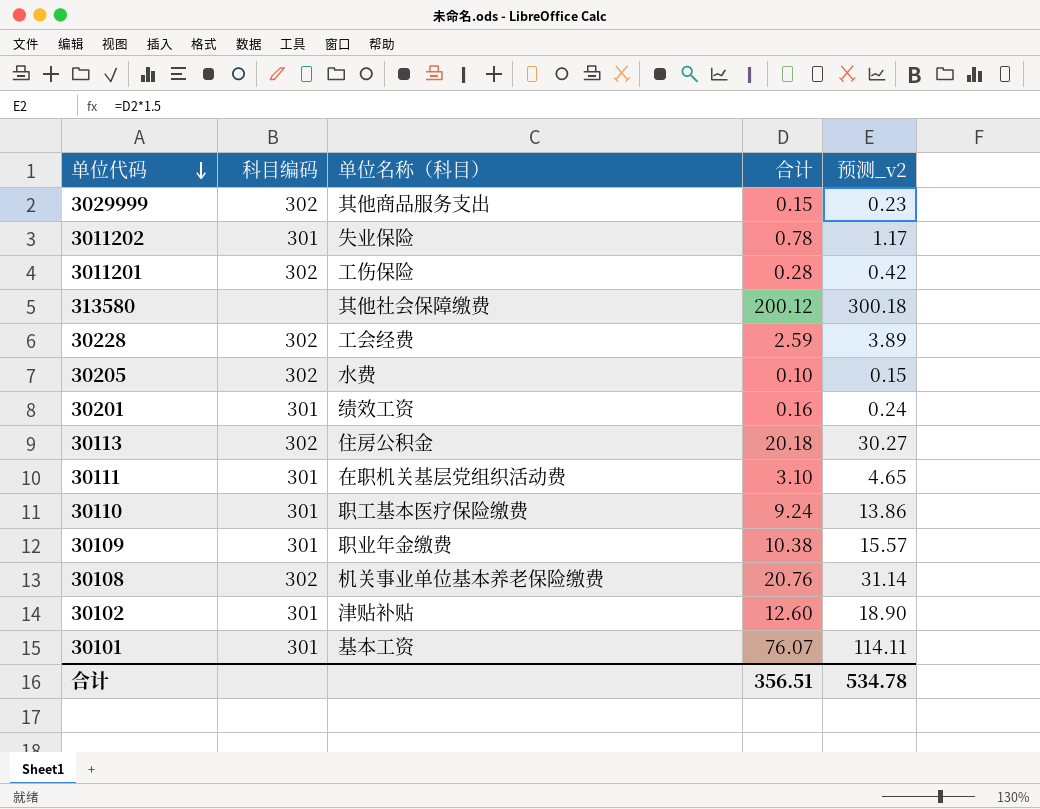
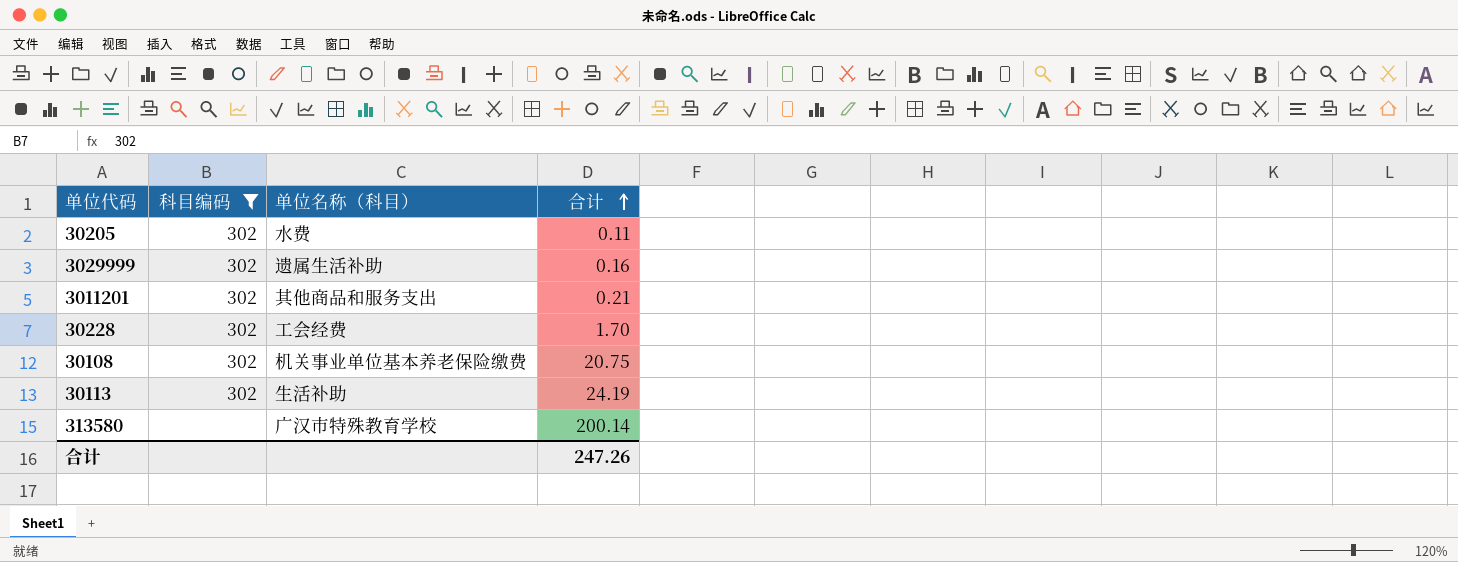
filter: none -> 科目编码 != 301
row order: 单位代码 descending -> 合计 ascending
column 预测_v2 | formula: [合计] * 1.5 -> none
30205 | 合计: 0.10 -> 0.11
3029999 | 单位名称（科目）: 其他商品服务支出 -> 遗属生活补助
3029999 | 合计: 0.15 -> 0.16
3011201 | 单位名称（科目）: 工伤保险 -> 其他商品和服务支出
3011201 | 合计: 0.28 -> 0.21
30228 | 合计: 2.59 -> 1.70
30108 | 合计: 20.76 -> 20.75
30113 | 单位名称（科目）: 住房公积金 -> 生活补助
30113 | 合计: 20.18 -> 24.19
313580 | 单位名称（科目）: 其他社会保障缴费 -> 广汉市特殊教育学校
313580 | 合计: 200.12 -> 200.14
合计 | 合计: 356.51 -> 247.26

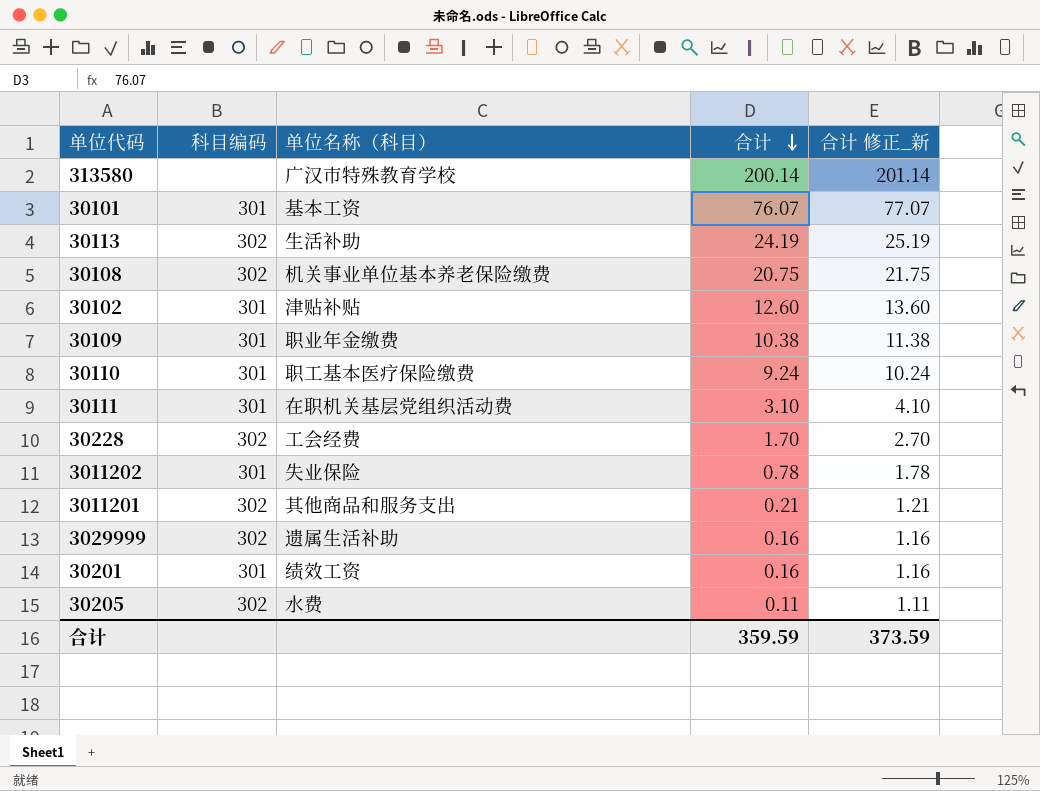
filter: 科目编码 != 301 -> none
row order: 合计 ascending -> 合计 descending
column 合计 修正_新 | formula: none -> [合计] + 1
合计 | 合计: 247.26 -> 359.59

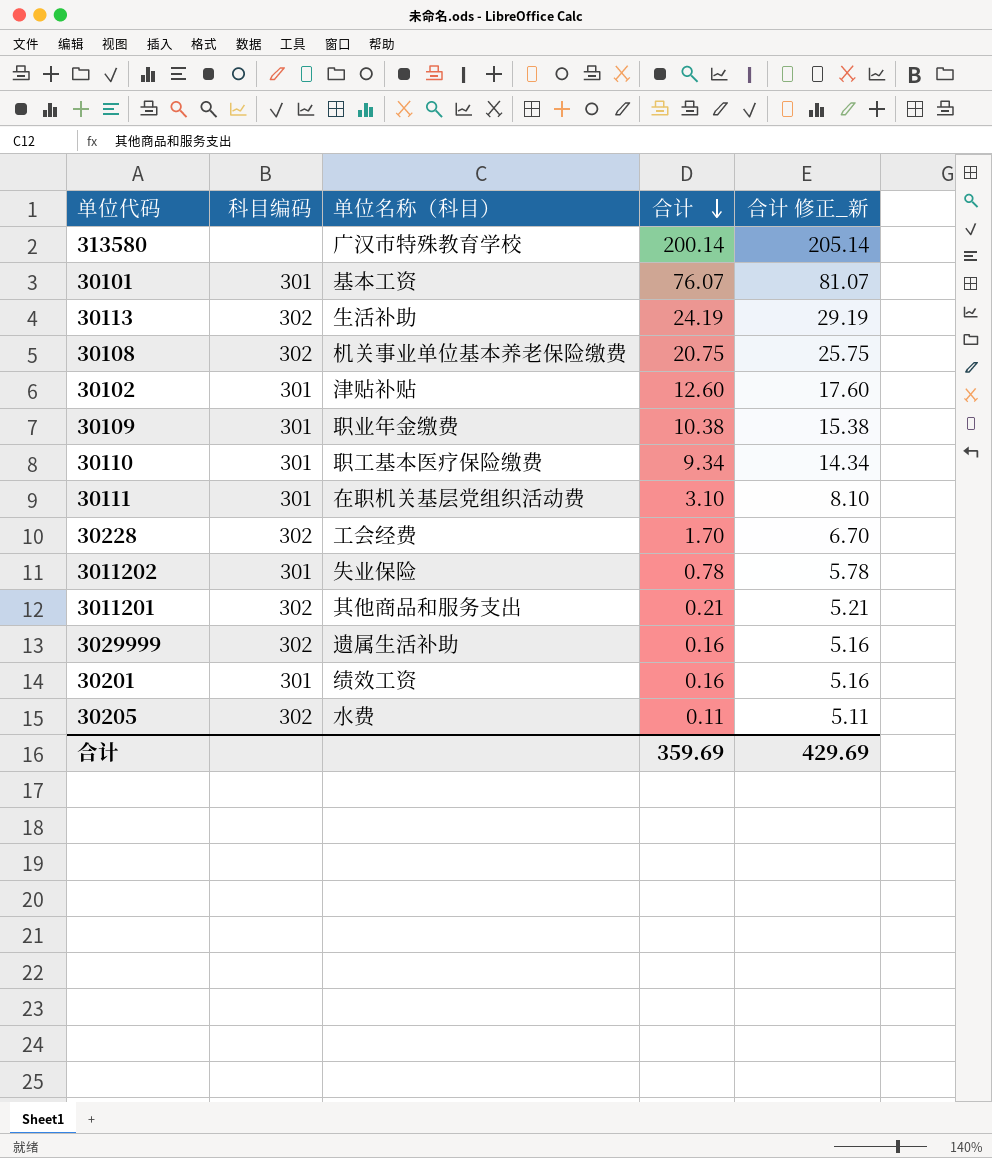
column 合计 修正_新 | formula: [合计] + 1 -> [合计] + 5
30110 | 合计: 9.24 -> 9.34
合计 | 合计: 359.59 -> 359.69
合计 | 合计 修正_新: 373.59 -> 429.69

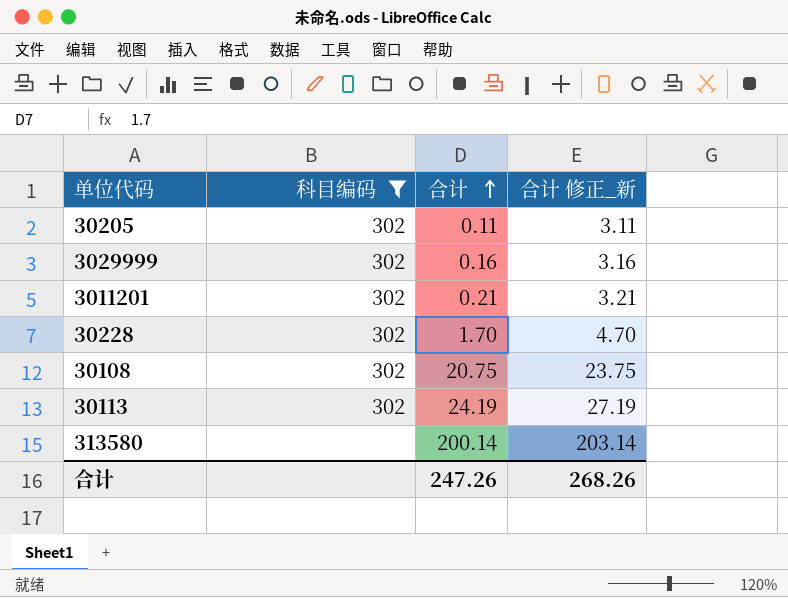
filter: none -> 科目编码 != 301
row order: 合计 descending -> 合计 ascending
column 单位名称（科目） | position: 3 -> none
column 合计 修正_新 | formula: [合计] + 5 -> [合计] + 3
合计 | 合计: 359.69 -> 247.26
合计 | 合计 修正_新: 429.69 -> 268.26

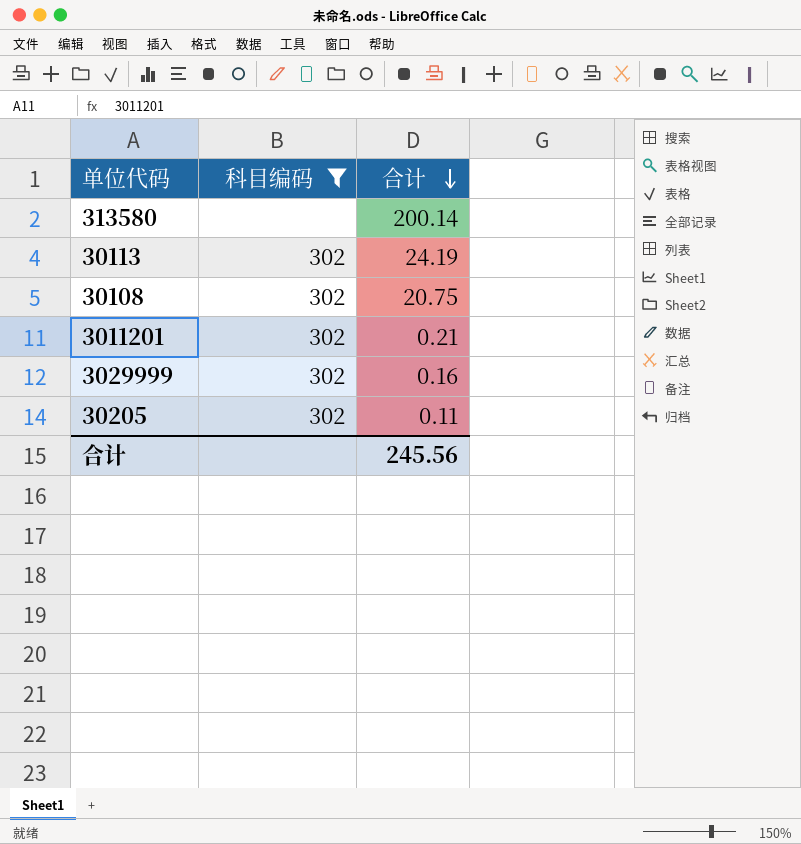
row order: 合计 ascending -> 合计 descending
column 合计 修正_新 | formula: [合计] + 3 -> none
row 30228: 302 | 1.70 | 4.70 -> none
合计 | 合计: 247.26 -> 245.56

